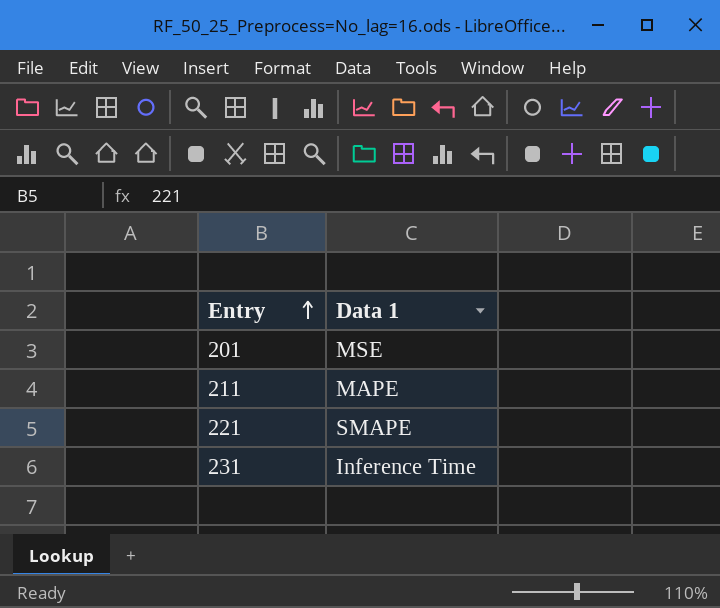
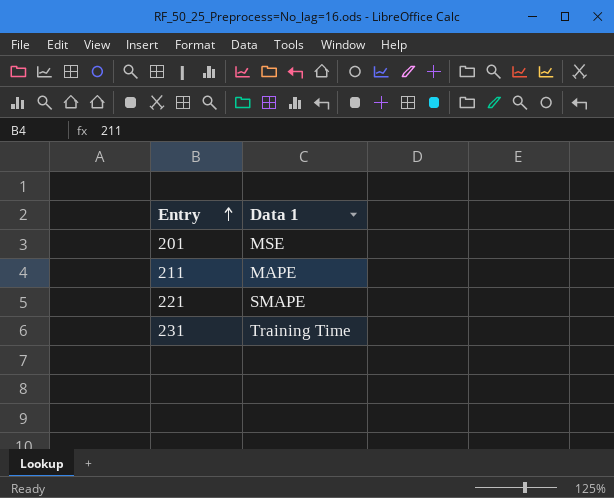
231 | Data 1: Inference Time -> Training Time

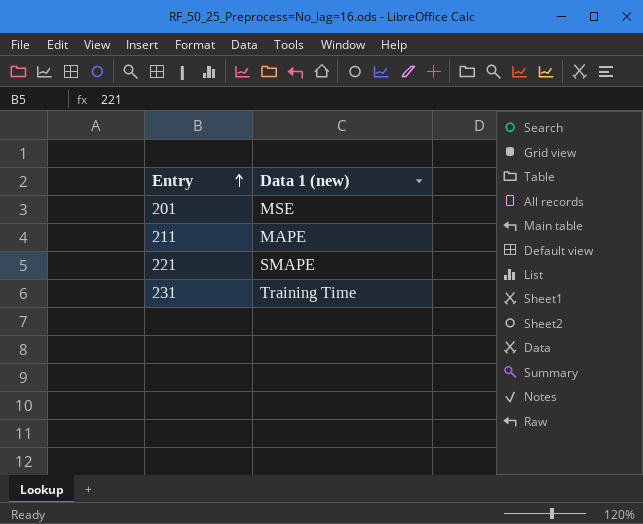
column name: Data 1 -> Data 1 (new)

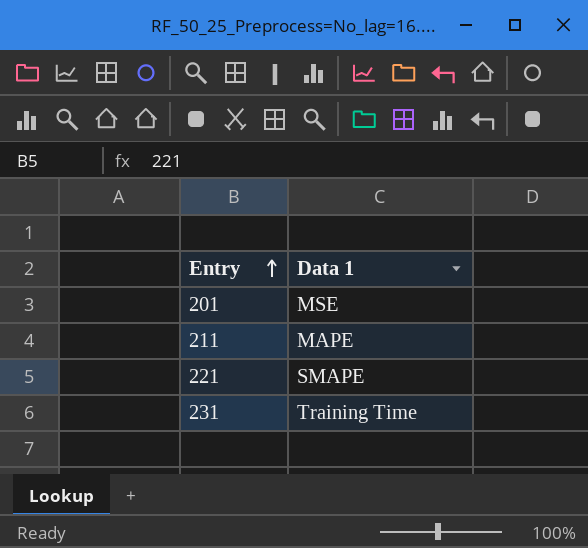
column name: Data 1 (new) -> Data 1

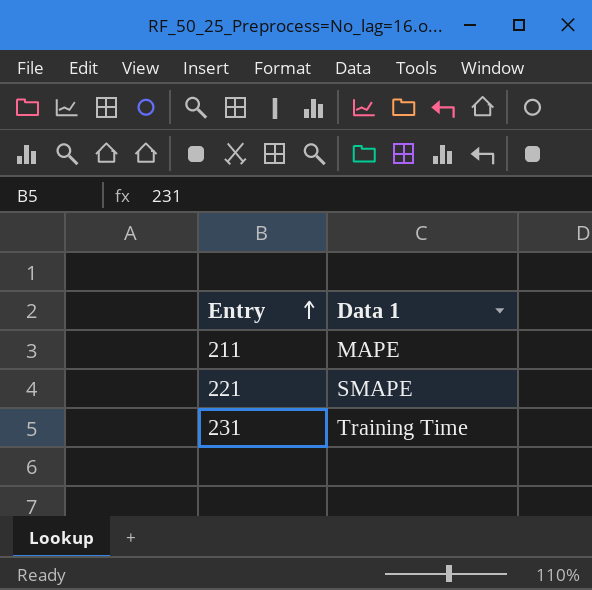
row 201: MSE -> none

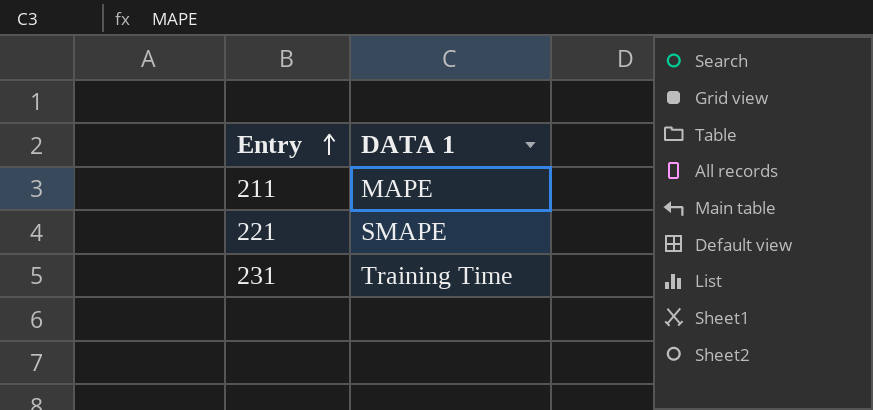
column name: Data 1 -> DATA 1

